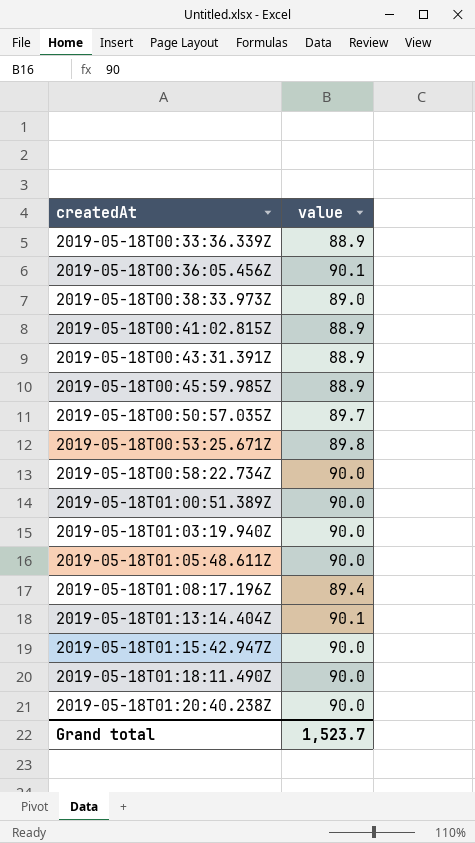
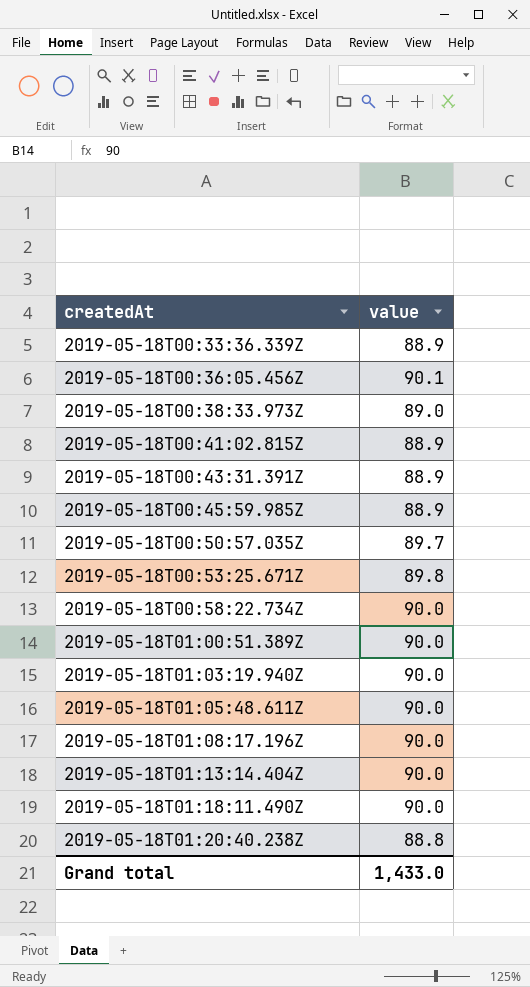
row 2019-05-18T01:15:42.947Z: 90.0 -> none
2019-05-18T01:08:17.196Z | value: 89.4 -> 90.0
2019-05-18T01:13:14.404Z | value: 90.1 -> 90.0
2019-05-18T01:20:40.238Z | value: 90.0 -> 88.8
Grand total | value: 1,523.7 -> 1,433.0

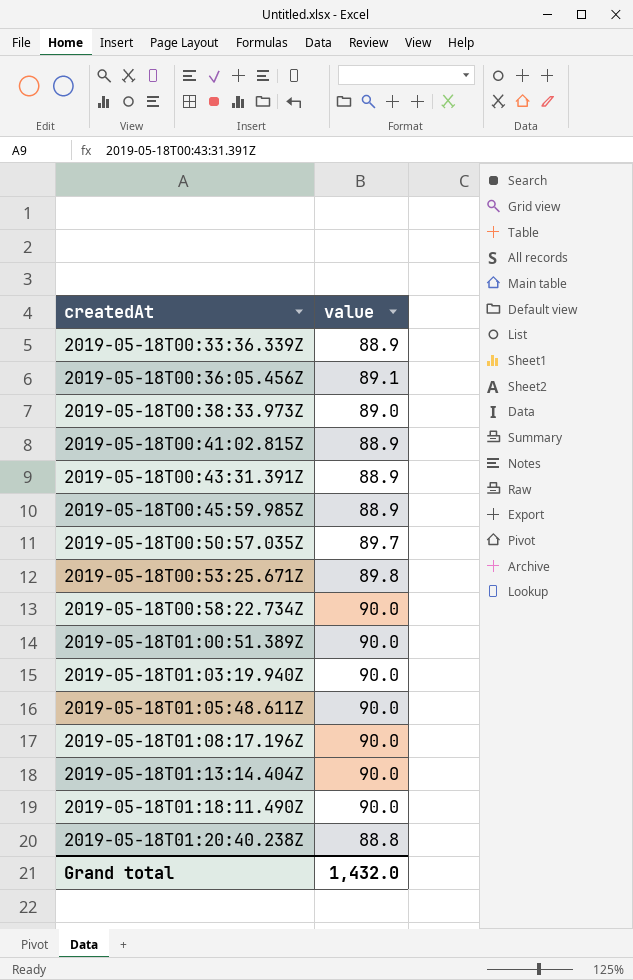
2019-05-18T00:36:05.456Z | value: 90.1 -> 89.1
Grand total | value: 1,433.0 -> 1,432.0

